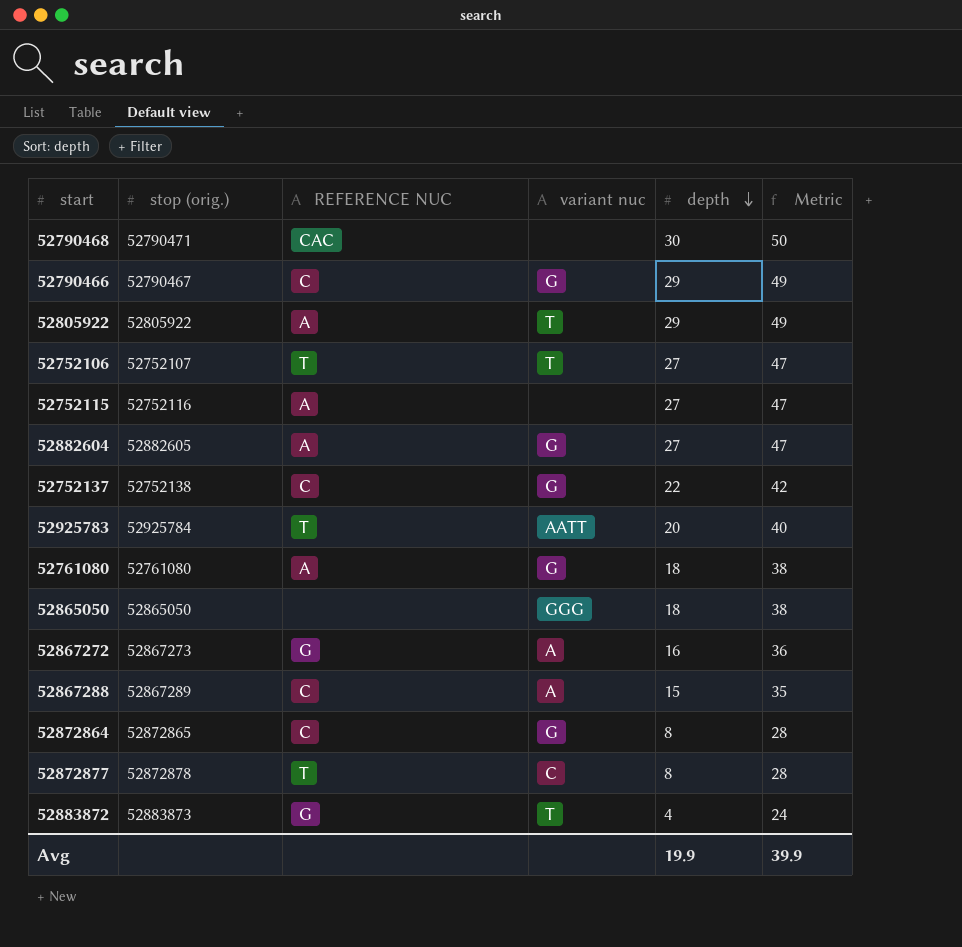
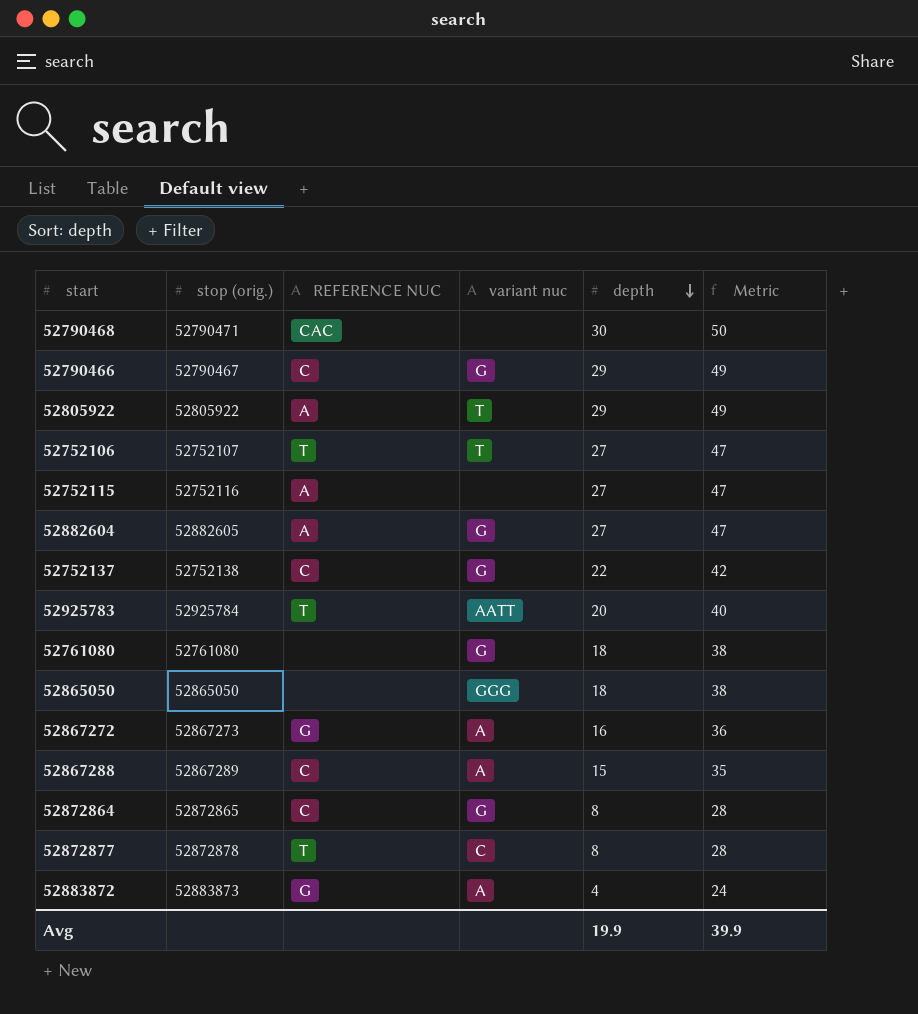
52761080 | REFERENCE NUC: A -> none
52883872 | variant nuc: T -> A

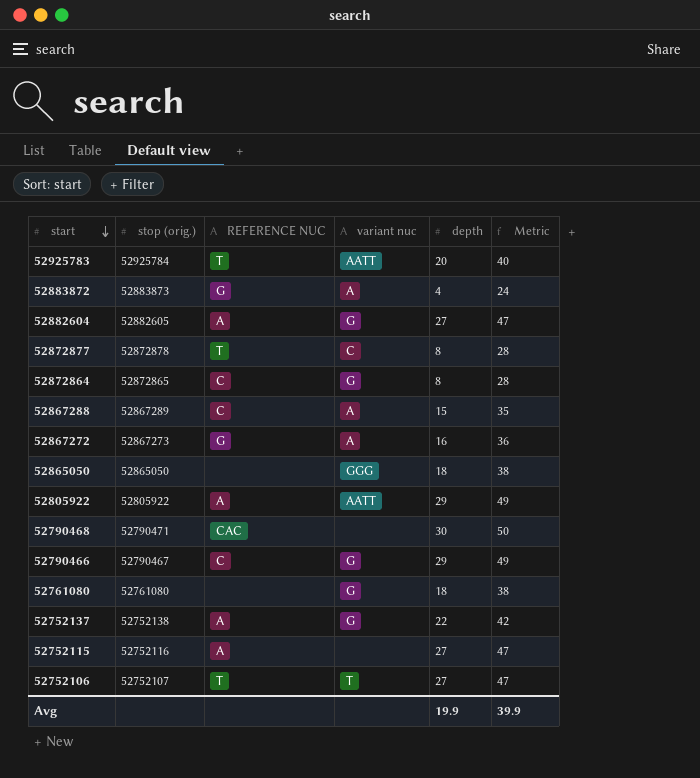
row order: depth descending -> start descending
52805922 | variant nuc: T -> AATT
52752137 | REFERENCE NUC: C -> A

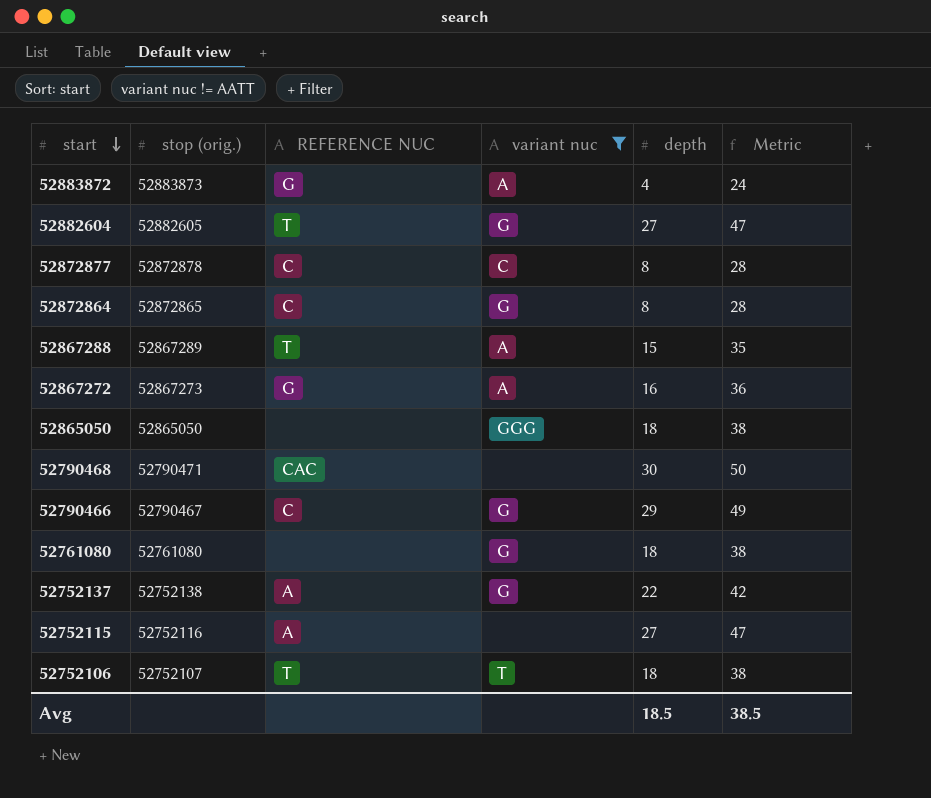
filter: none -> variant nuc != AATT
52882604 | REFERENCE NUC: A -> T
52872877 | REFERENCE NUC: T -> C
52867288 | REFERENCE NUC: C -> T
52752106 | depth: 27 -> 18
52752106 | Metric: 47 -> 38
Avg | depth: 19.9 -> 18.5
Avg | Metric: 39.9 -> 38.5

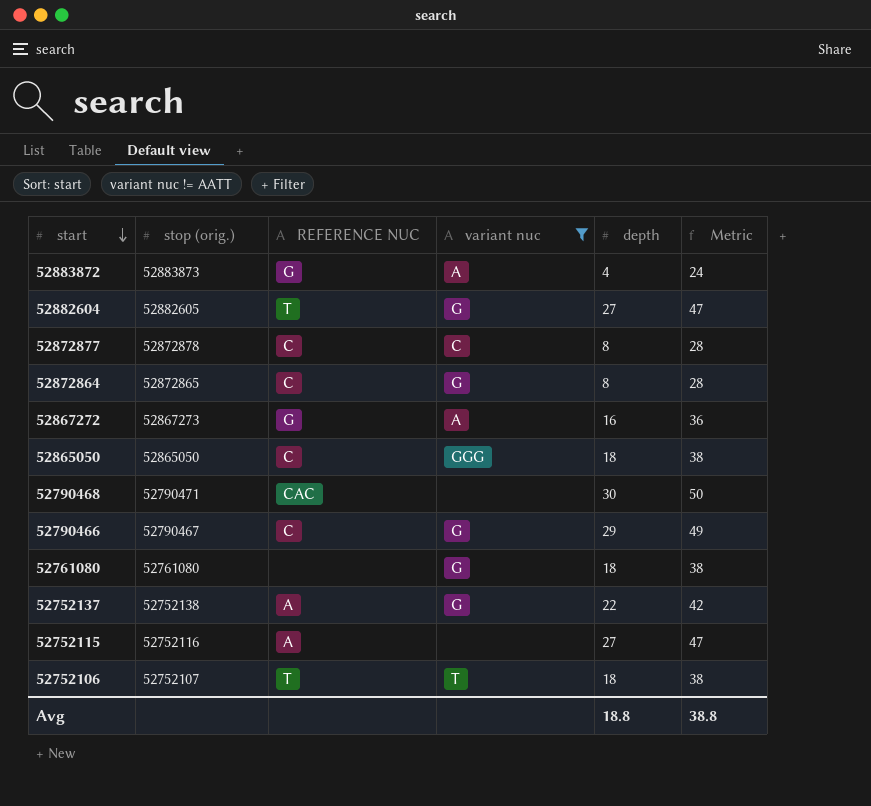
row 52867288: 52867289 | T | A | 15 | 35 -> none
52865050 | REFERENCE NUC: none -> C
Avg | depth: 18.5 -> 18.8
Avg | Metric: 38.5 -> 38.8

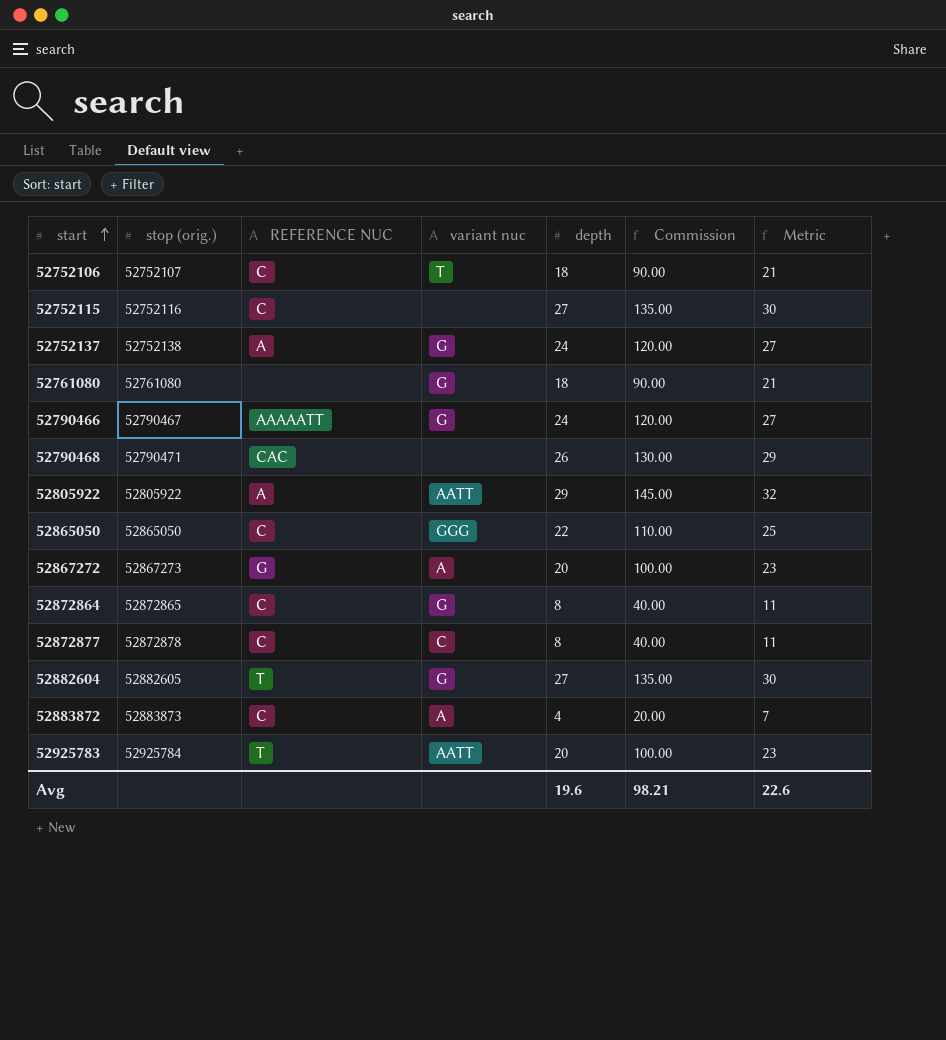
filter: variant nuc != AATT -> none
row order: start descending -> start ascending
column Commission | formula: none -> [depth] * 5
column Metric | formula: [depth] + 20 -> [depth] + 3
52752106 | REFERENCE NUC: T -> C
52752115 | REFERENCE NUC: A -> C
52752137 | depth: 22 -> 24
52790466 | REFERENCE NUC: C -> AAAAATT
52790466 | depth: 29 -> 24
52790468 | depth: 30 -> 26
52865050 | depth: 18 -> 22
52867272 | depth: 16 -> 20
52883872 | REFERENCE NUC: G -> C
Avg | depth: 18.8 -> 19.6
Avg | Metric: 38.8 -> 22.6

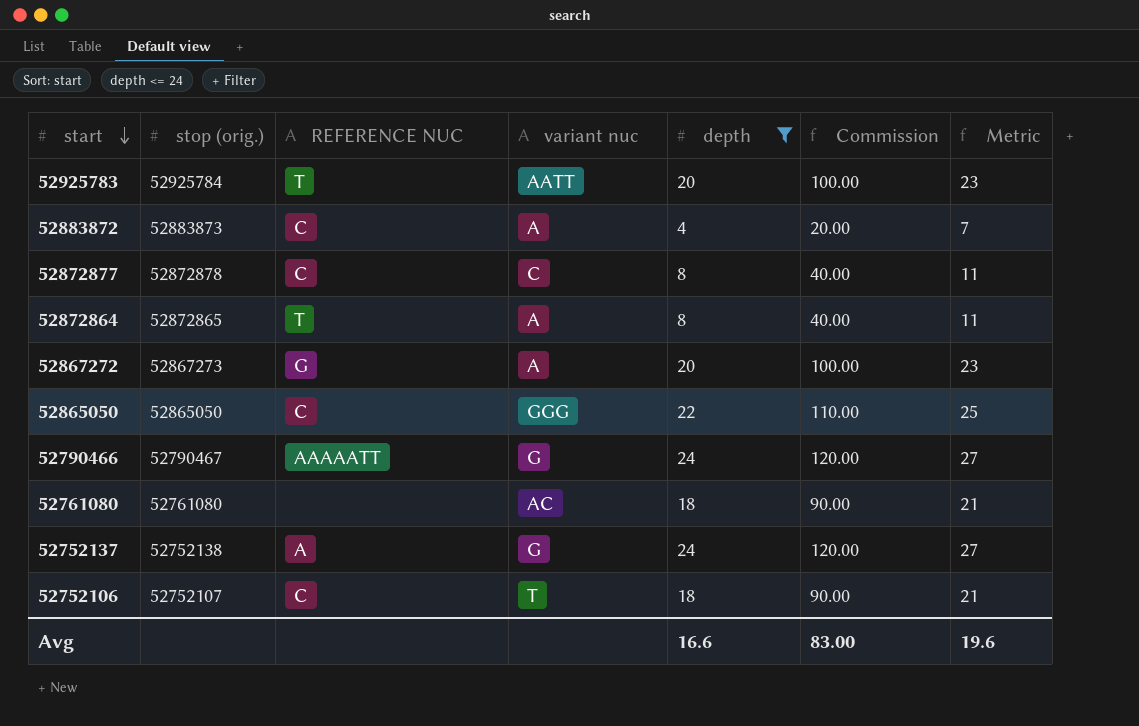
filter: none -> depth <= 24
row order: start ascending -> start descending
52872864 | REFERENCE NUC: C -> T
52872864 | variant nuc: G -> A
52761080 | variant nuc: G -> AC
Avg | depth: 19.6 -> 16.6
Avg | Commission: 98.21 -> 83.00
Avg | Metric: 22.6 -> 19.6

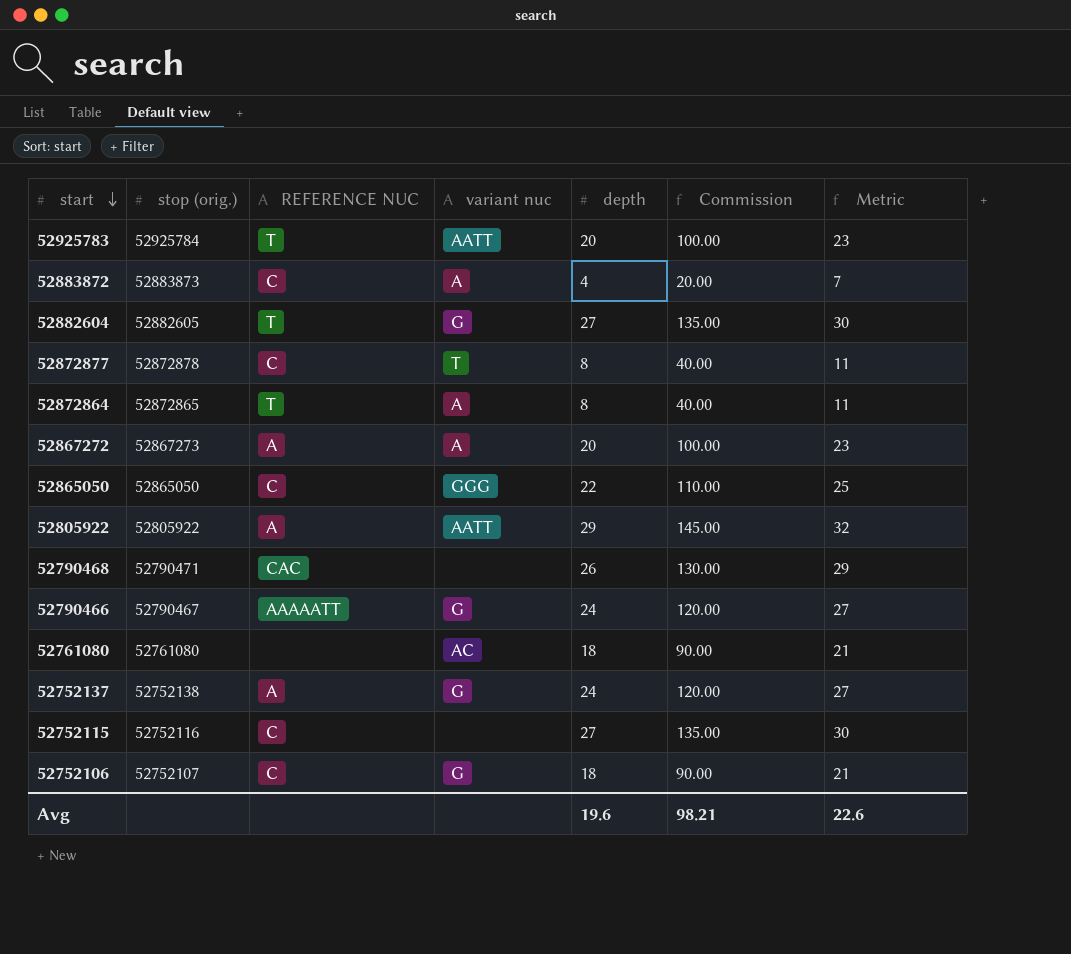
filter: depth <= 24 -> none
52872877 | variant nuc: C -> T
52867272 | REFERENCE NUC: G -> A
52752106 | variant nuc: T -> G
Avg | depth: 16.6 -> 19.6
Avg | Commission: 83.00 -> 98.21
Avg | Metric: 19.6 -> 22.6

